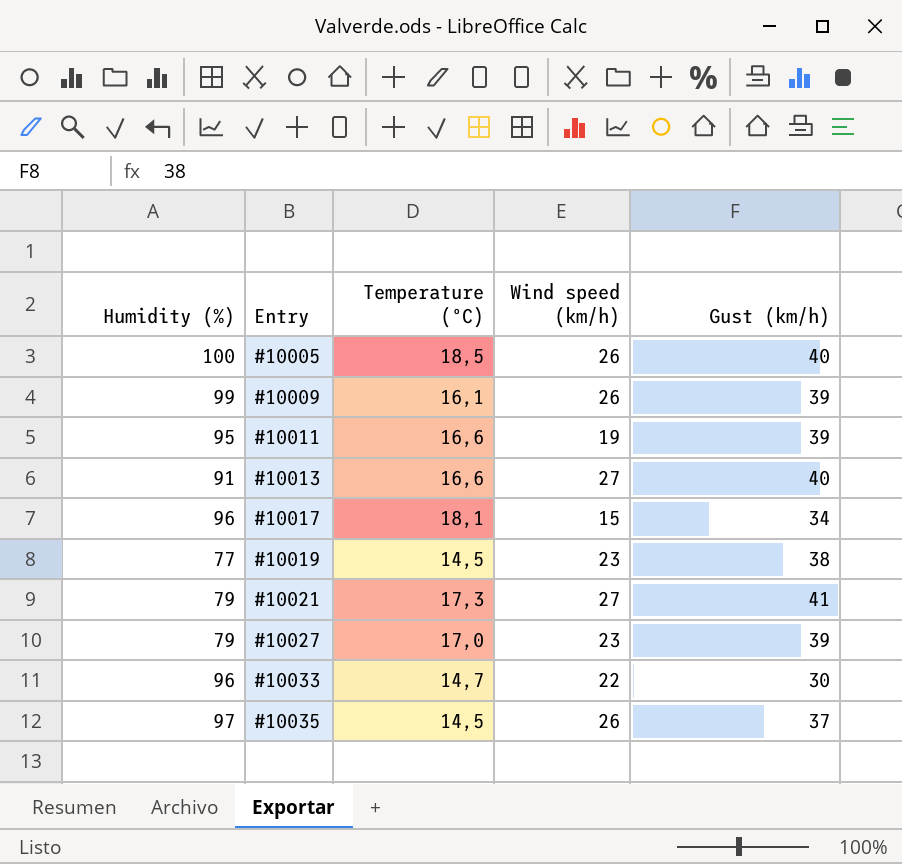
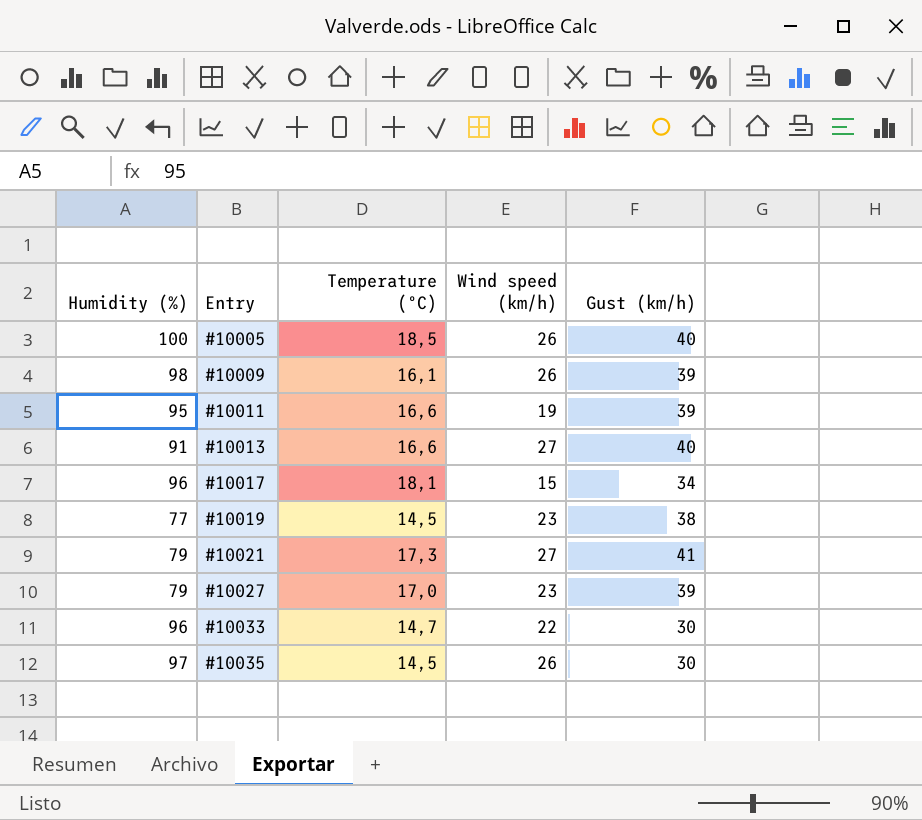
#10009 | Humidity (%): 99 -> 98
#10035 | Gust (km/h): 37 -> 30

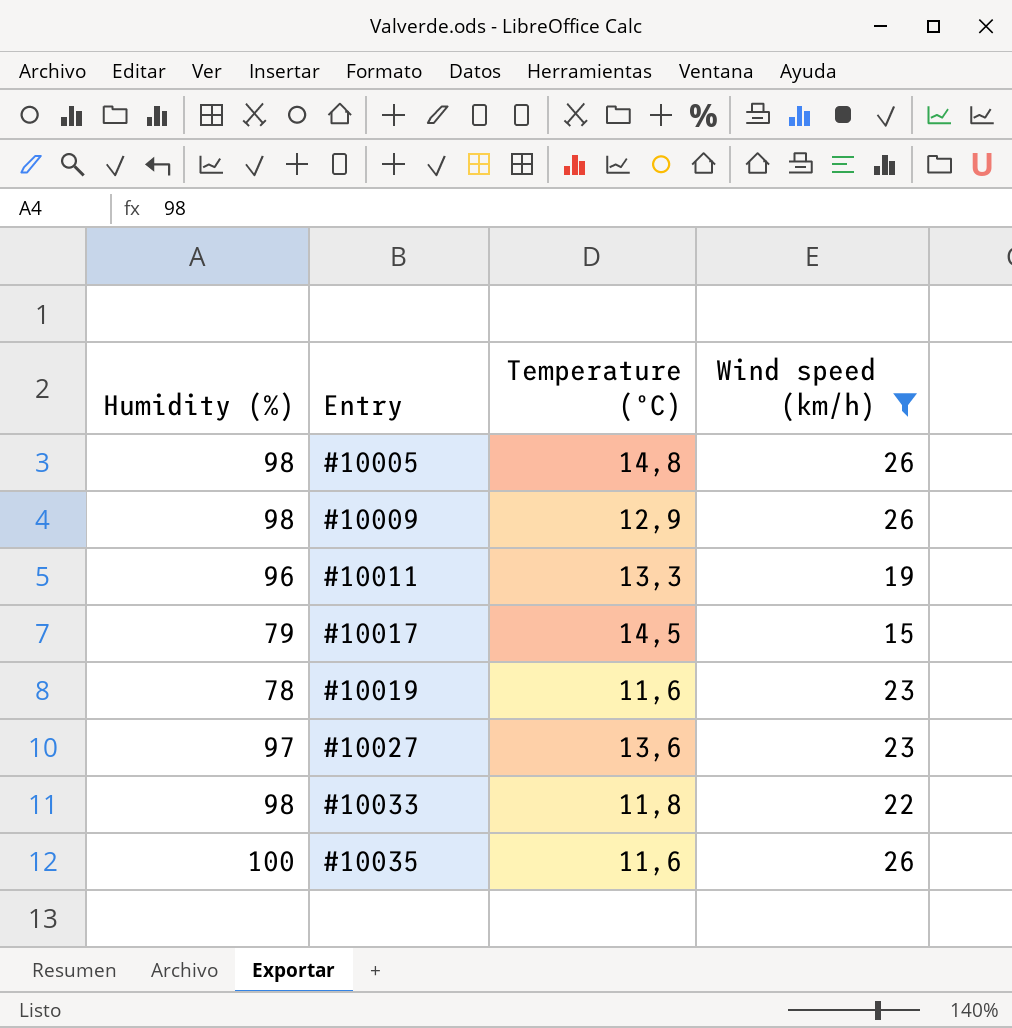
filter: none -> Wind speed (km/h) != 27
column Gust (km/h) | position: 5 -> none
#10005 | Humidity (%): 100 -> 98
#10005 | Temperature (ºC): 18,5 -> 14,8
#10009 | Temperature (ºC): 16,1 -> 12,9
#10011 | Humidity (%): 95 -> 96
#10011 | Temperature (ºC): 16,6 -> 13,3
#10017 | Humidity (%): 96 -> 79
#10017 | Temperature (ºC): 18,1 -> 14,5
#10019 | Humidity (%): 77 -> 78
#10019 | Temperature (ºC): 14,5 -> 11,6
#10027 | Humidity (%): 79 -> 97
#10027 | Temperature (ºC): 17,0 -> 13,6
#10033 | Humidity (%): 96 -> 98
#10033 | Temperature (ºC): 14,7 -> 11,8
#10035 | Humidity (%): 97 -> 100
#10035 | Temperature (ºC): 14,5 -> 11,6

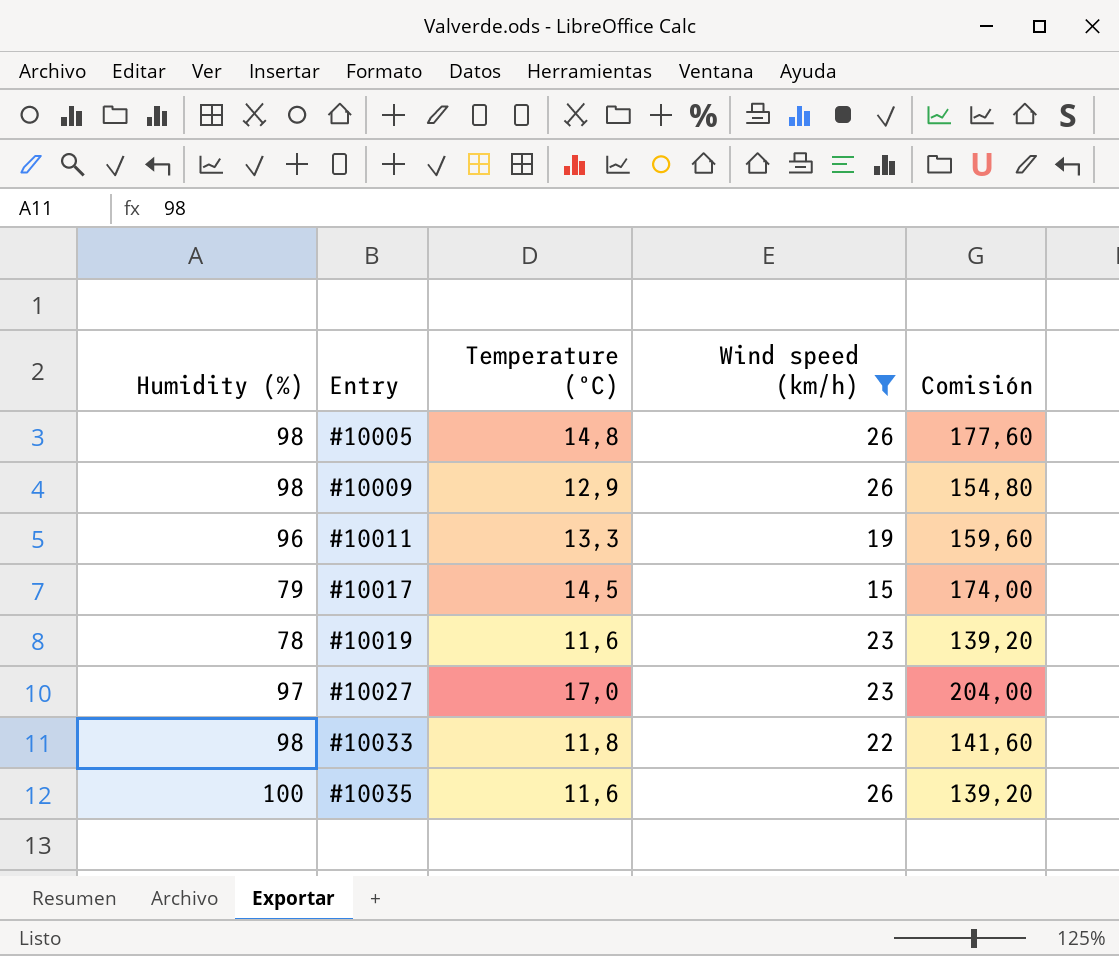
column Comisión | formula: none -> [Temperature (ºC)] * 12
#10027 | Temperature (ºC): 13,6 -> 17,0

